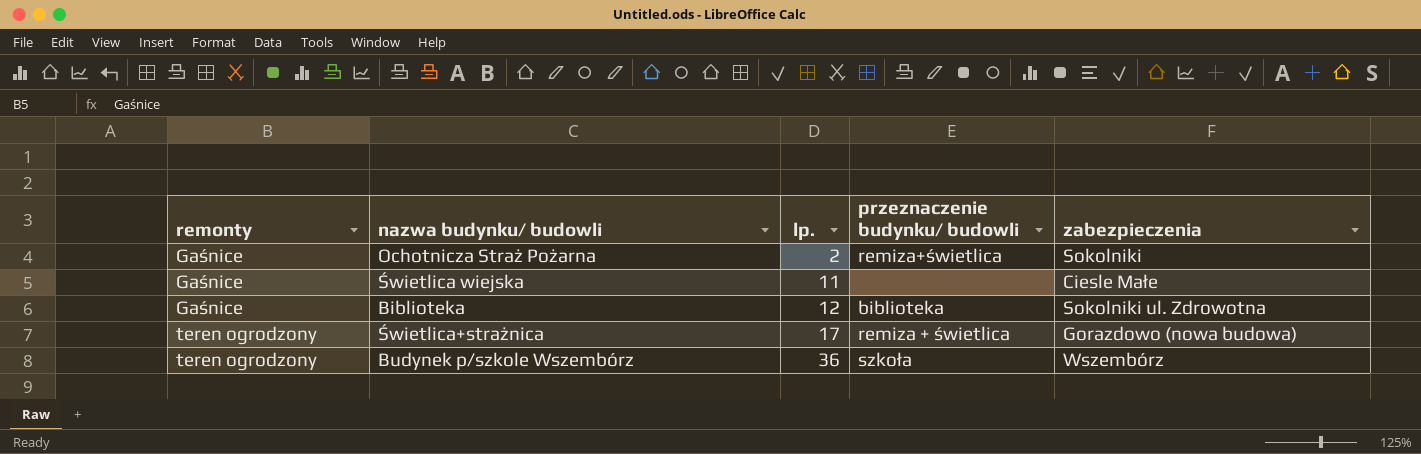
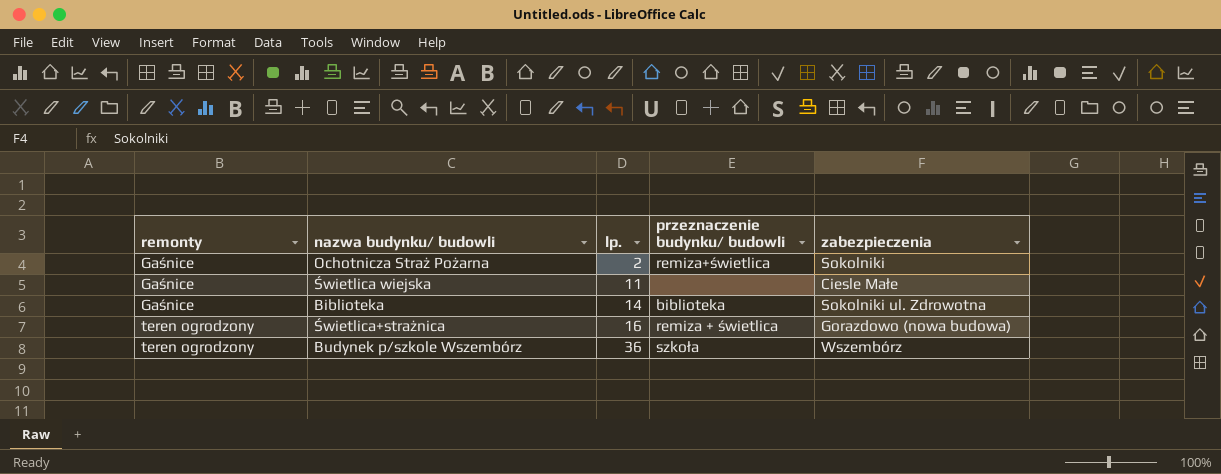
Biblioteka | lp.: 12 -> 14
Świetlica+strażnica | lp.: 17 -> 16

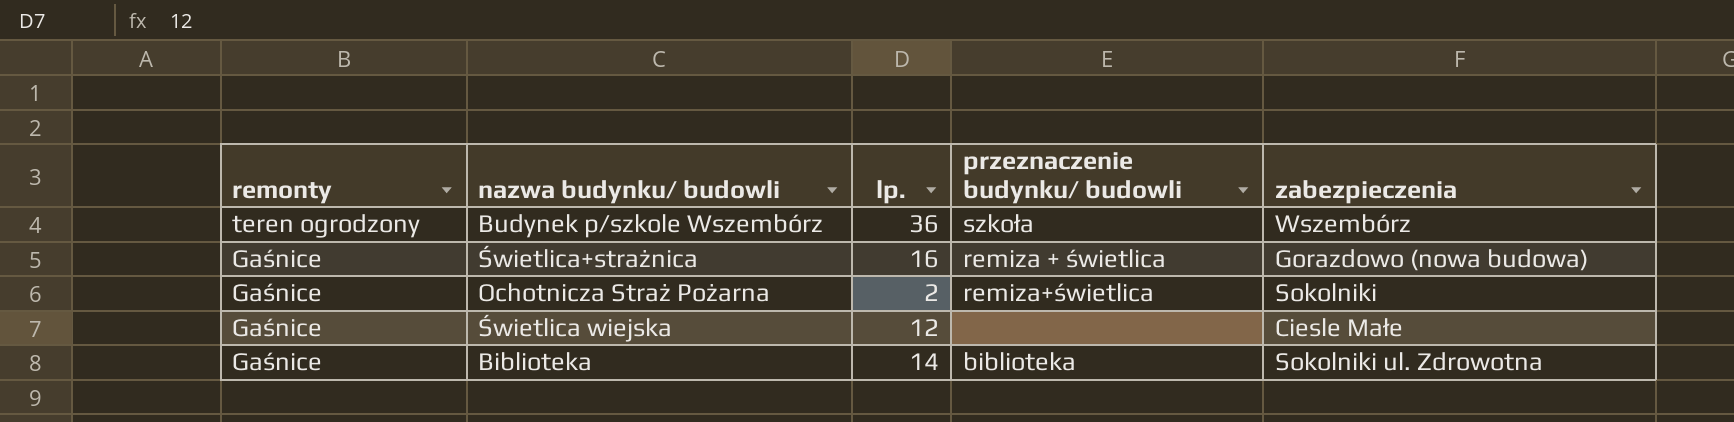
row order: remonty ascending -> remonty descending
Świetlica+strażnica | remonty: teren ogrodzony -> Gaśnice
Świetlica wiejska | lp.: 11 -> 12

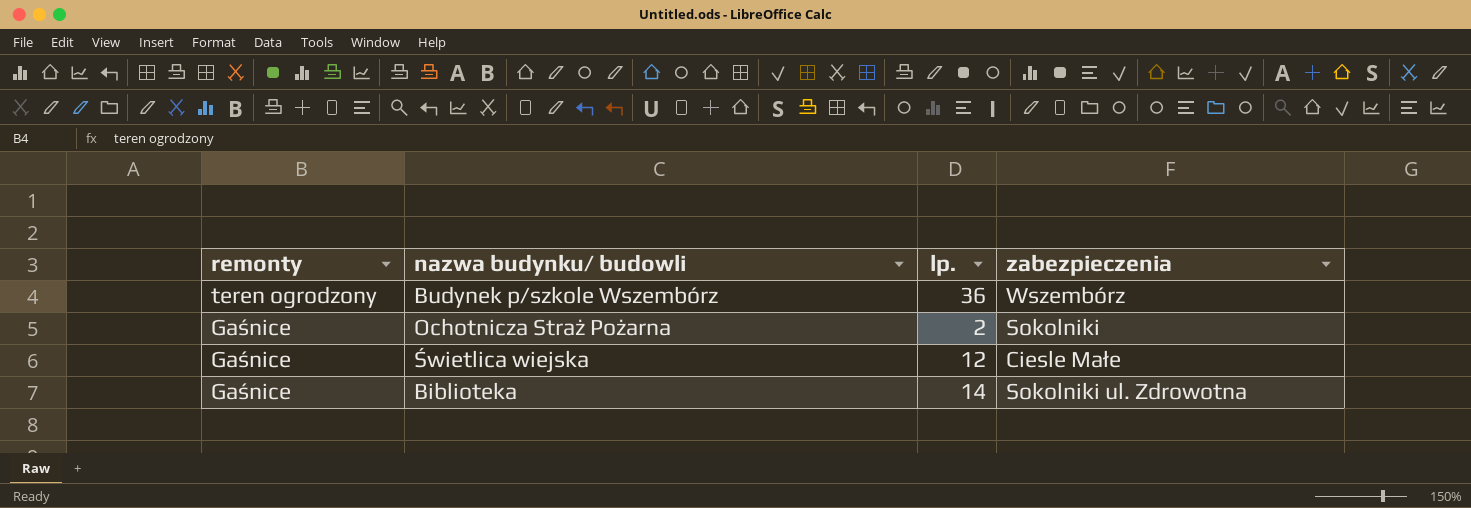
column przeznaczenie budynku/ budowli | position: 4 -> none
row Świetlica+strażnica: Gaśnice | 16 | remiza + świetlica | Gorazdowo (nowa budowa) -> none

